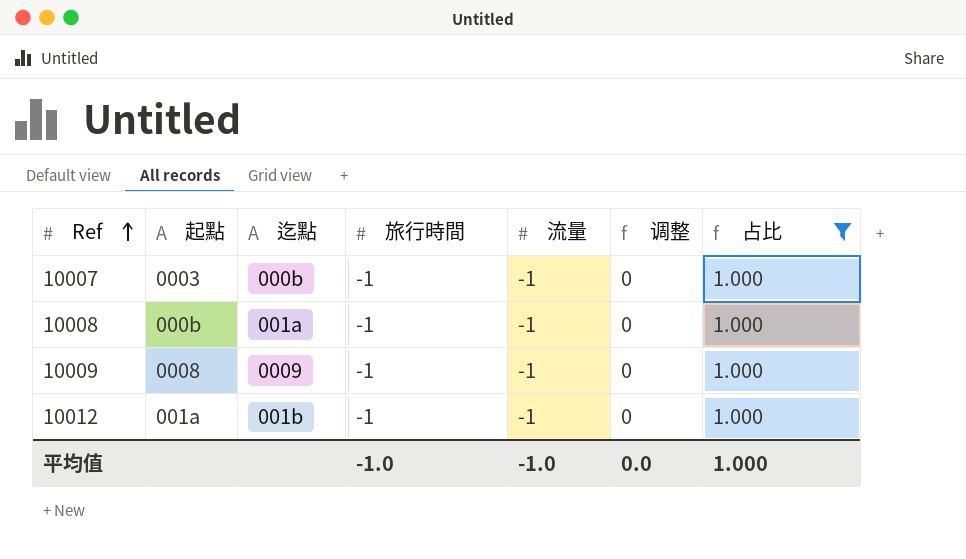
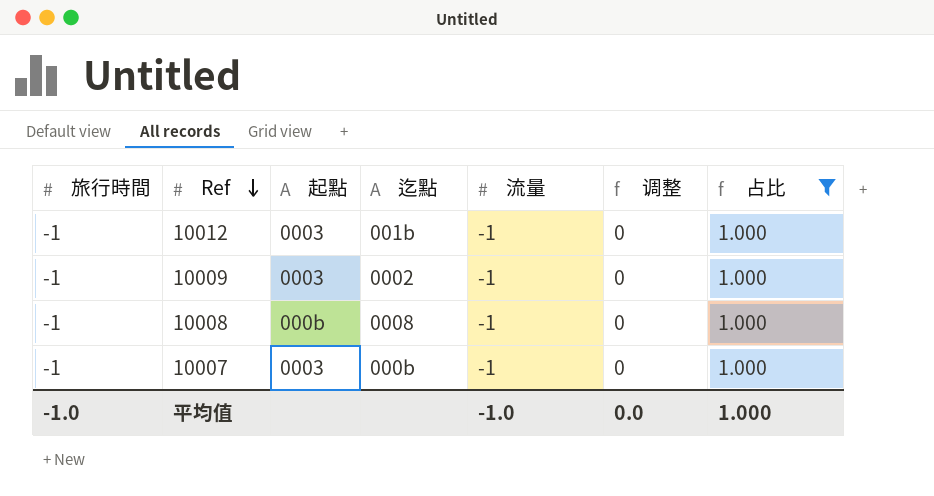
row order: Ref ascending -> Ref descending
column 旅行時間 | position: 4 -> 1
10012 | 起點: 001a -> 0003
10009 | 起點: 0008 -> 0003
10009 | 迄點: 0009 -> 0002
10008 | 迄點: 001a -> 0008

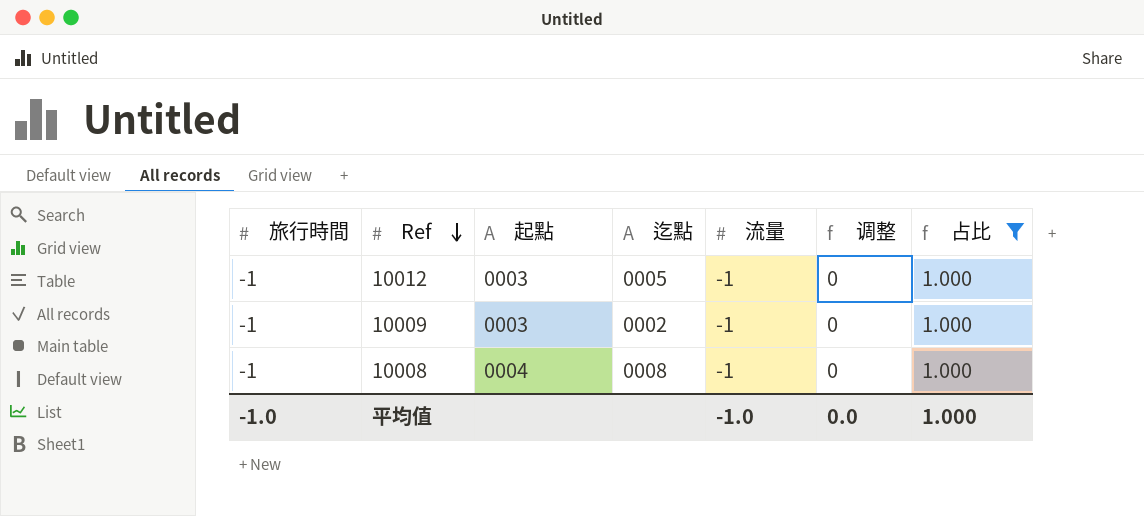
row 10007: -1 | 0003 | 000b | -1 | 0 | 1.000 -> none
10012 | 迄點: 001b -> 0005
10008 | 起點: 000b -> 0004

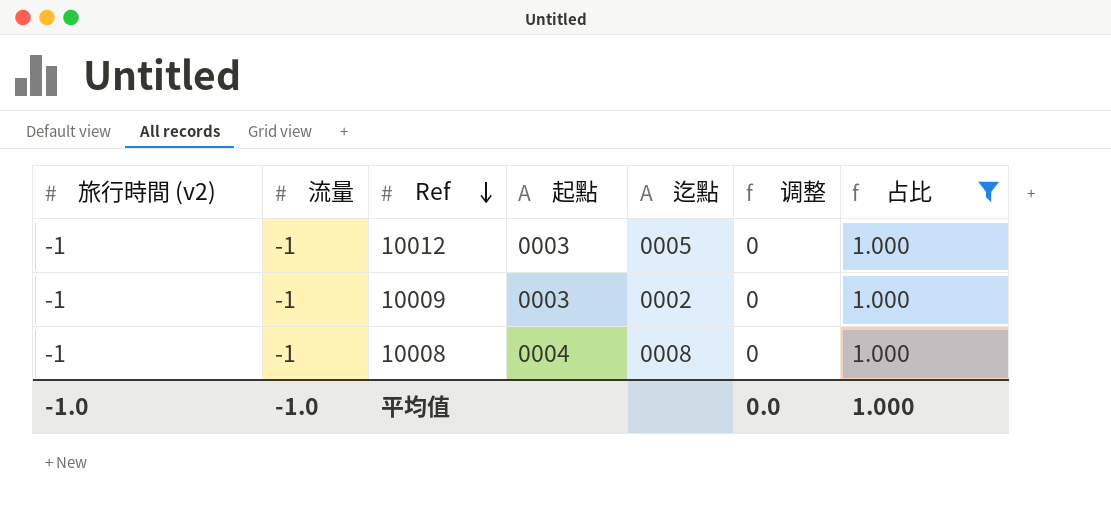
column name: 旅行時間 -> 旅行時間 (v2)
column 流量 | position: 5 -> 2

